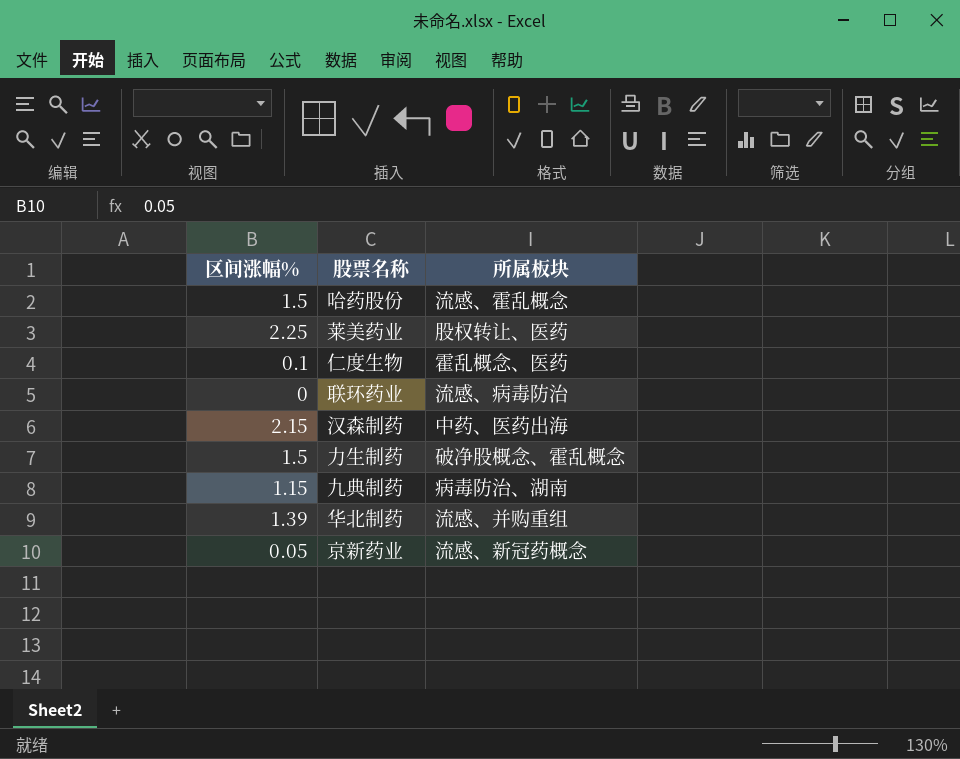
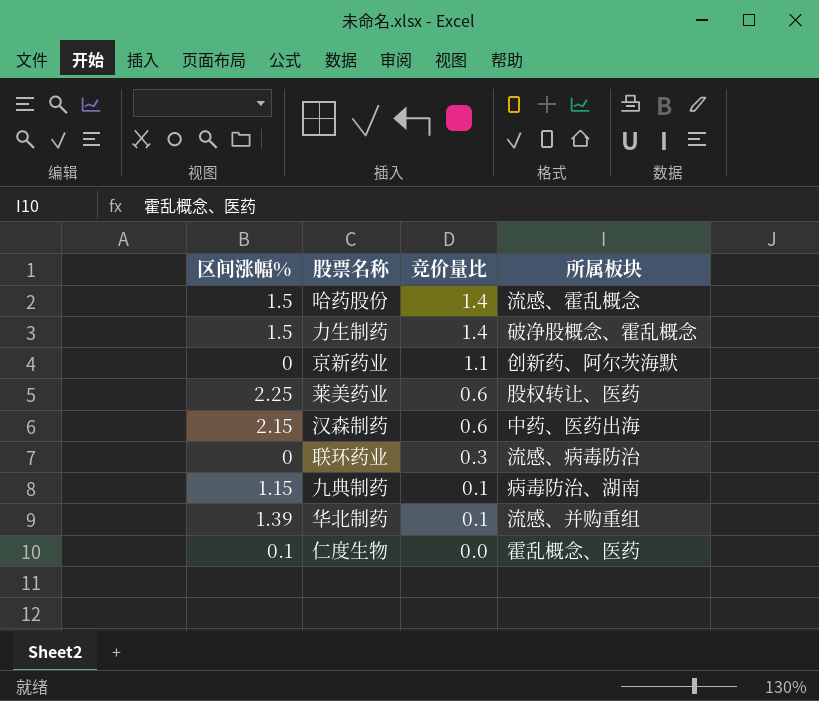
row order: none -> 竞价量比 descending
column 竞价量比 | position: none -> 3
京新药业 | 区间涨幅%: 0.05 -> 0
京新药业 | 所属板块: 流感、新冠药概念 -> 创新药、阿尔茨海默

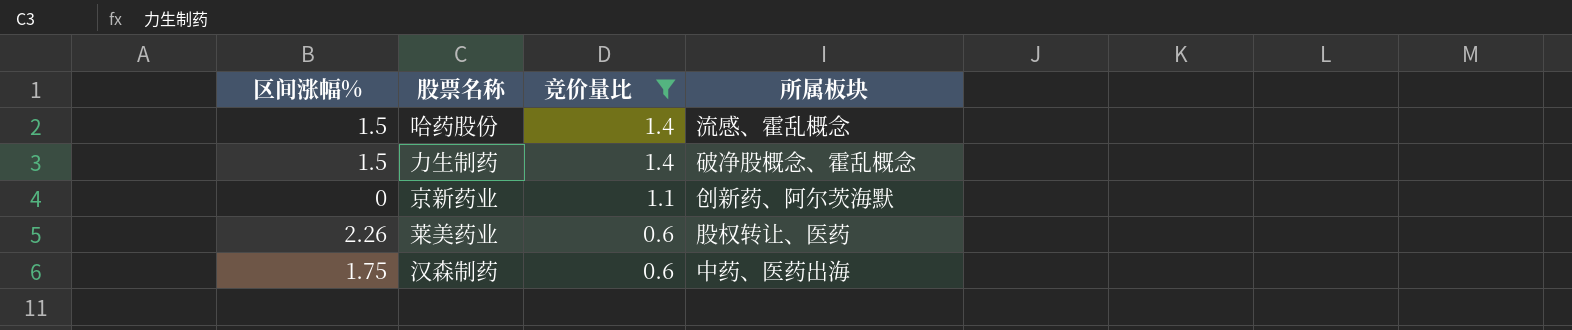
filter: none -> 竞价量比 >= 0.6
莱美药业 | 区间涨幅%: 2.25 -> 2.26
汉森制药 | 区间涨幅%: 2.15 -> 1.75

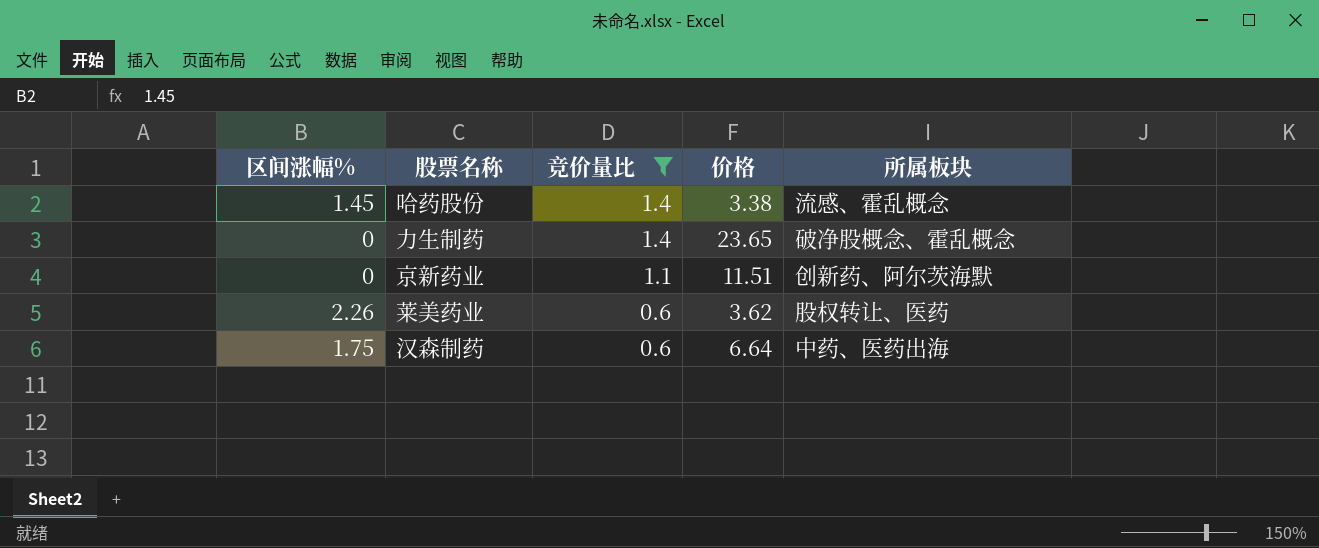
column 价格 | position: none -> 4
哈药股份 | 区间涨幅%: 1.5 -> 1.45
力生制药 | 区间涨幅%: 1.5 -> 0

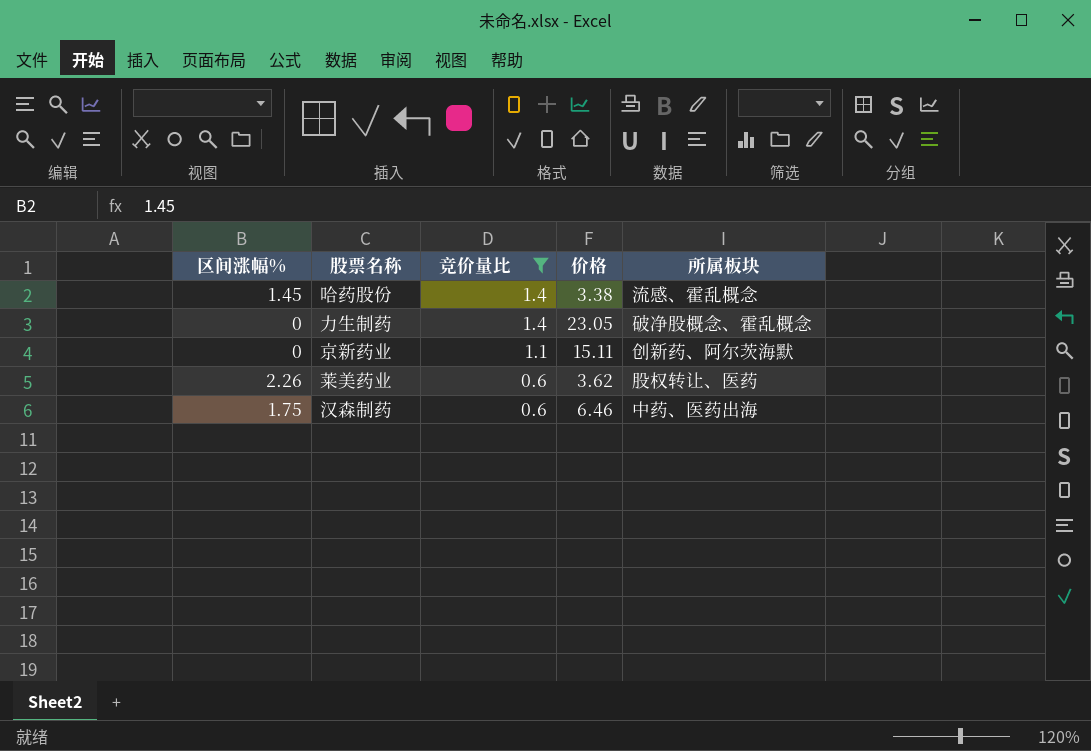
力生制药 | 价格: 23.65 -> 23.05
京新药业 | 价格: 11.51 -> 15.11
汉森制药 | 价格: 6.64 -> 6.46

